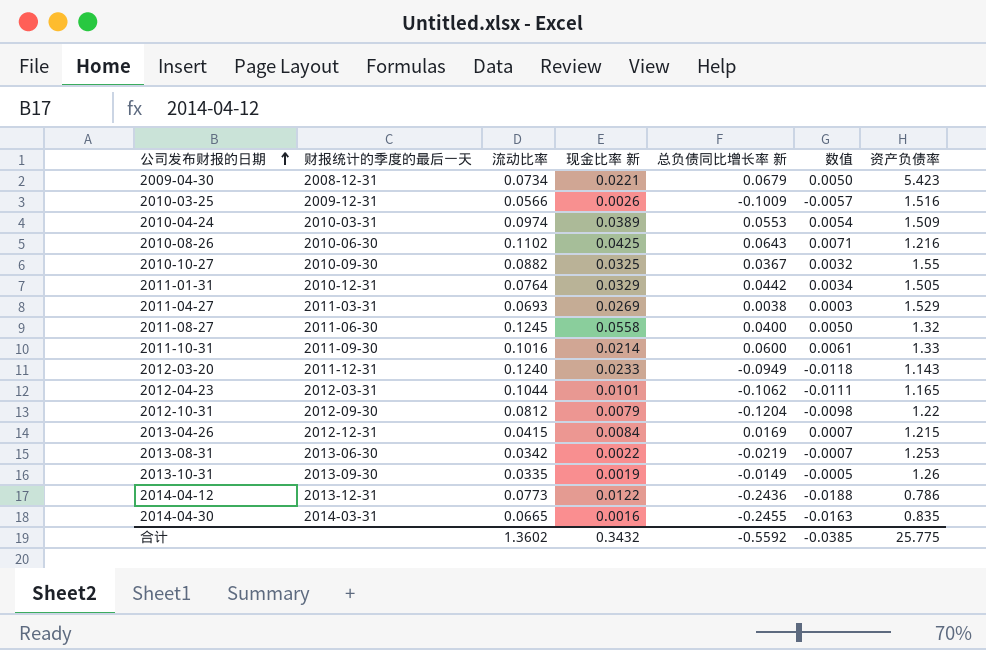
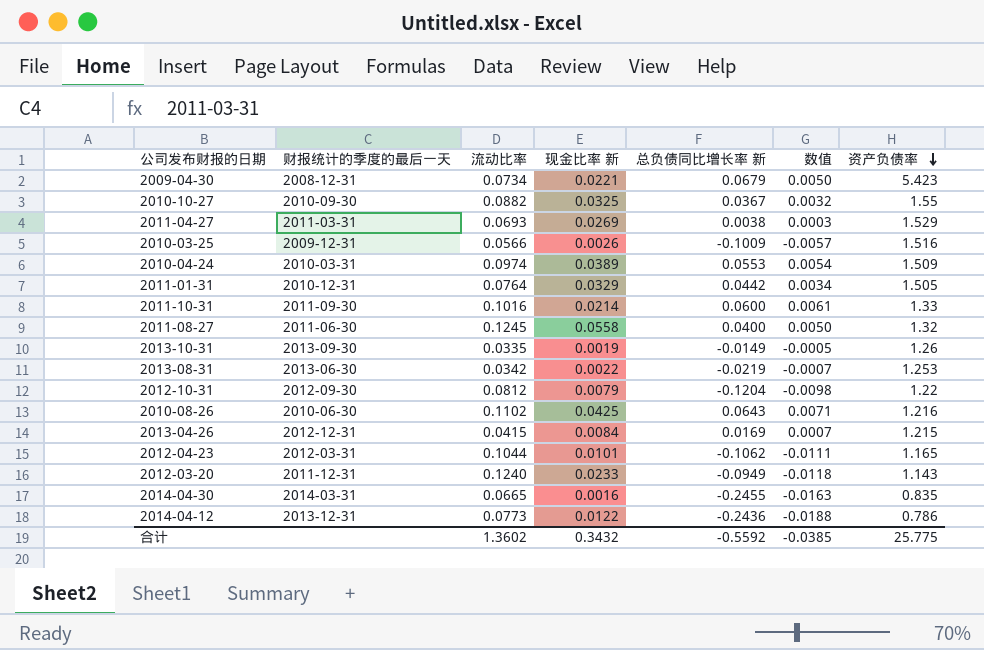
row order: 公司发布财报的日期 ascending -> 资产负债率 descending

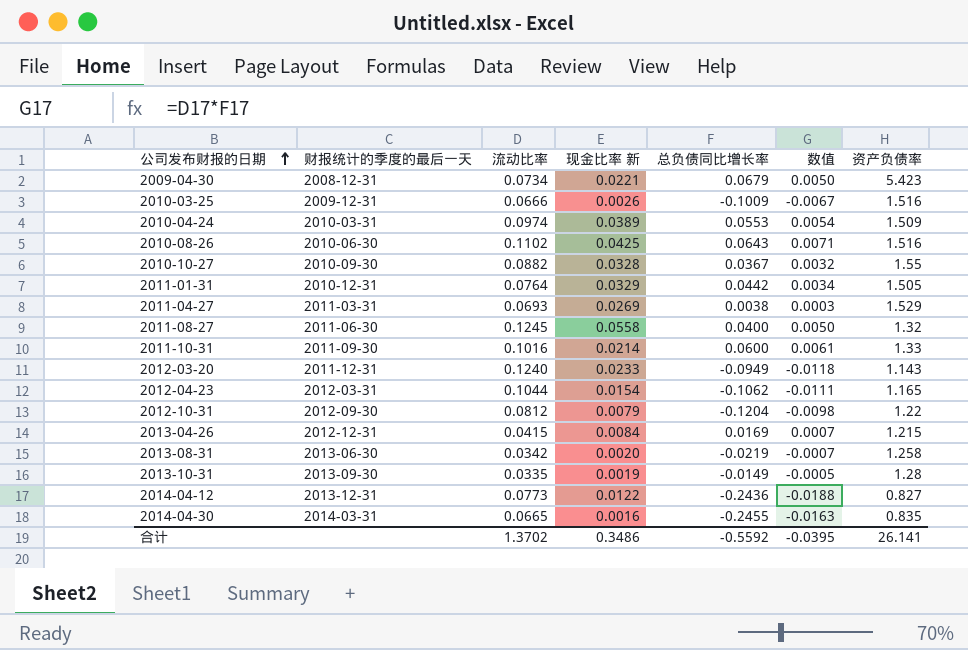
row order: 资产负债率 descending -> 公司发布财报的日期 ascending
column name: 总负债同比增长率 新 -> 总负债同比增长率
2010-03-25 | 流动比率: 0.0566 -> 0.0666
2010-03-25 | 数值: -0.0057 -> -0.0067
2010-08-26 | 资产负债率: 1.216 -> 1.516
2010-10-27 | 现金比率 新: 0.0325 -> 0.0328
2012-04-23 | 现金比率 新: 0.0101 -> 0.0154
2013-08-31 | 现金比率 新: 0.0022 -> 0.0020
2013-08-31 | 资产负债率: 1.253 -> 1.258
2013-10-31 | 资产负债率: 1.26 -> 1.28
2014-04-12 | 资产负债率: 0.786 -> 0.827
合计 | 流动比率: 1.3602 -> 1.3702
合计 | 现金比率 新: 0.3432 -> 0.3486
合计 | 数值: -0.0385 -> -0.0395
合计 | 资产负债率: 25.775 -> 26.141

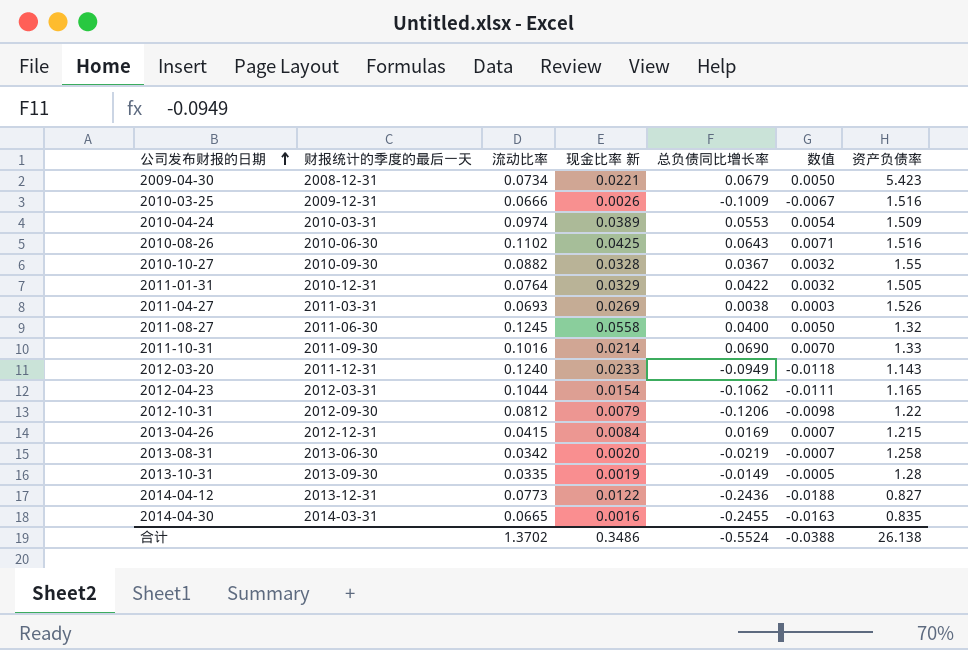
2011-01-31 | 总负债同比增长率: 0.0442 -> 0.0422
2011-01-31 | 数值: 0.0034 -> 0.0032
2011-04-27 | 资产负债率: 1.529 -> 1.526
2011-10-31 | 总负债同比增长率: 0.0600 -> 0.0690
2011-10-31 | 数值: 0.0061 -> 0.0070
2012-10-31 | 总负债同比增长率: -0.1204 -> -0.1206
合计 | 总负债同比增长率: -0.5592 -> -0.5524
合计 | 数值: -0.0395 -> -0.0388
合计 | 资产负债率: 26.141 -> 26.138

